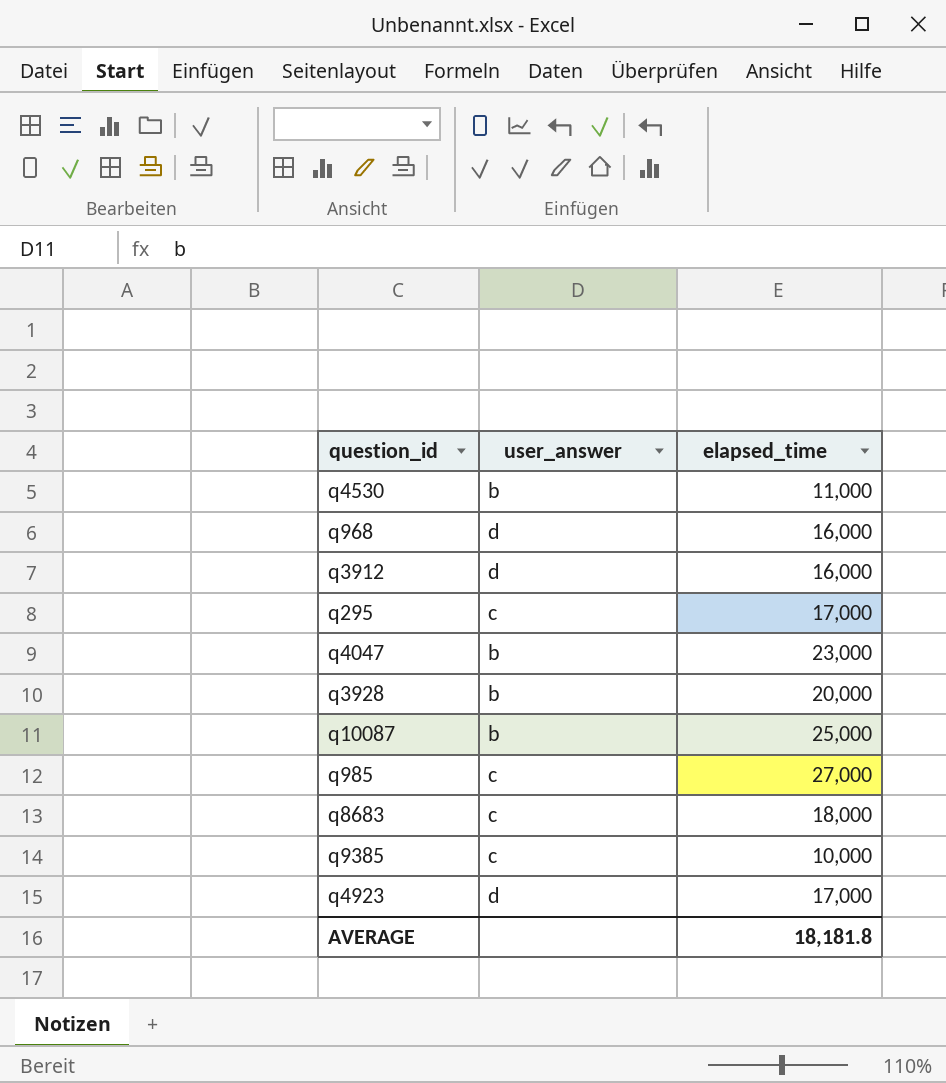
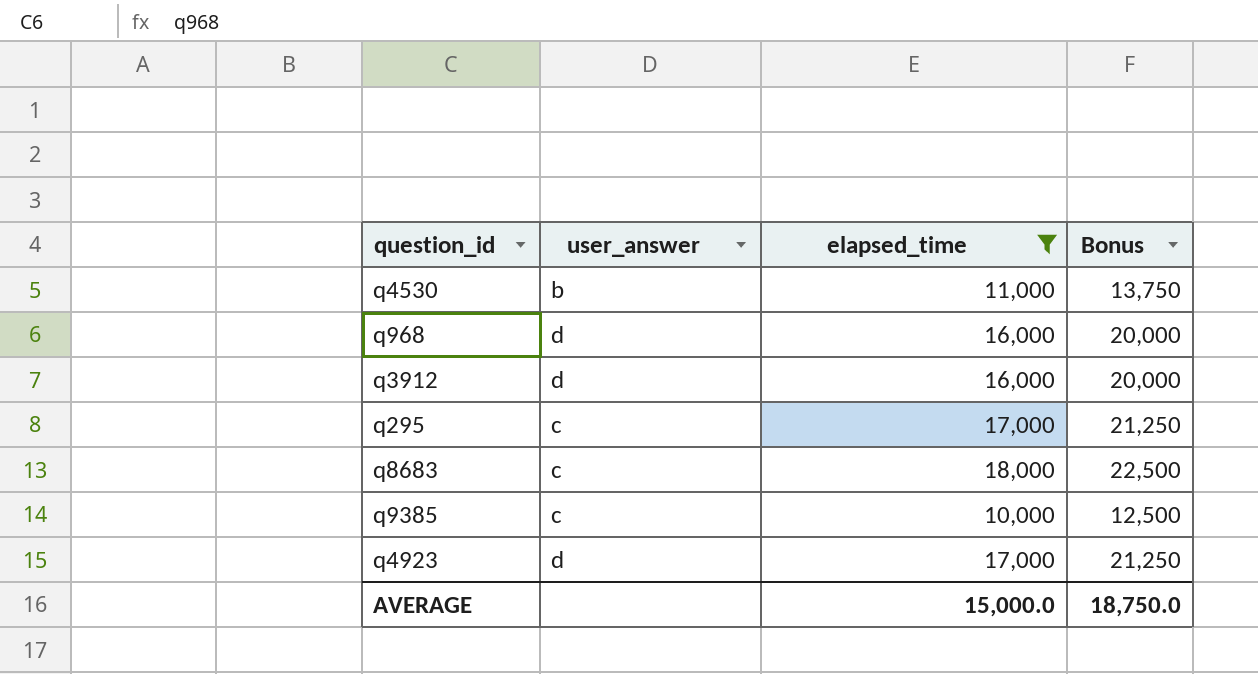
filter: none -> elapsed_time <= 18,000
column Bonus | formula: none -> [elapsed_time] * 1.25
AVERAGE | elapsed_time: 18,181.8 -> 15,000.0

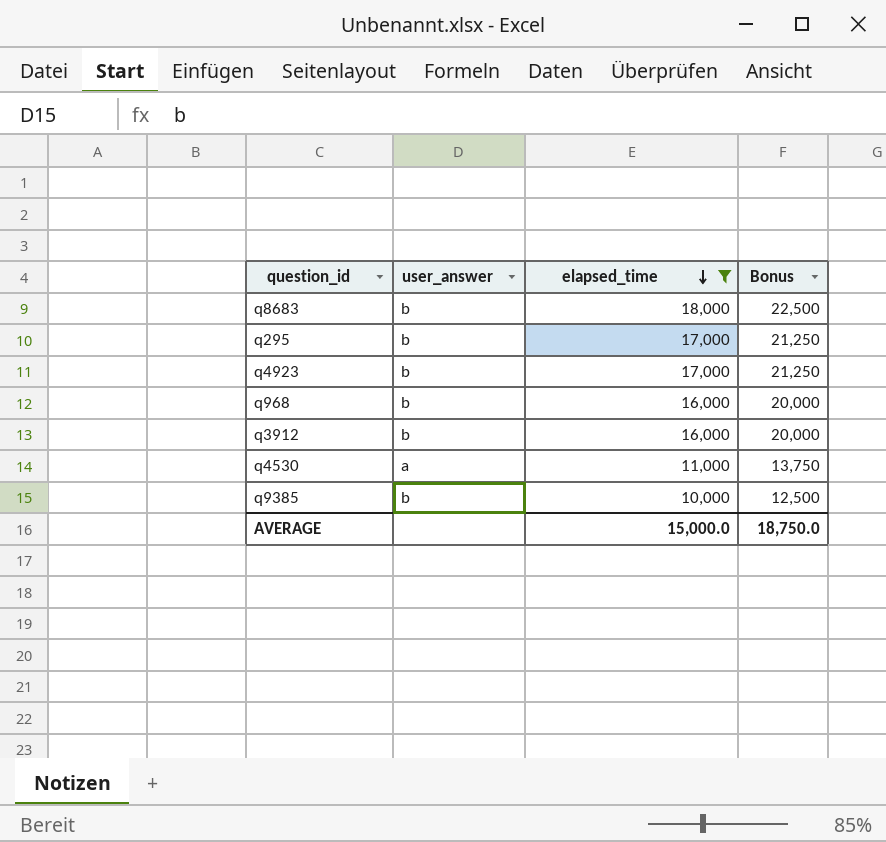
row order: none -> elapsed_time descending
q8683 | user_answer: c -> b
q295 | user_answer: c -> b
q4923 | user_answer: d -> b
q968 | user_answer: d -> b
q3912 | user_answer: d -> b
q4530 | user_answer: b -> a
q9385 | user_answer: c -> b

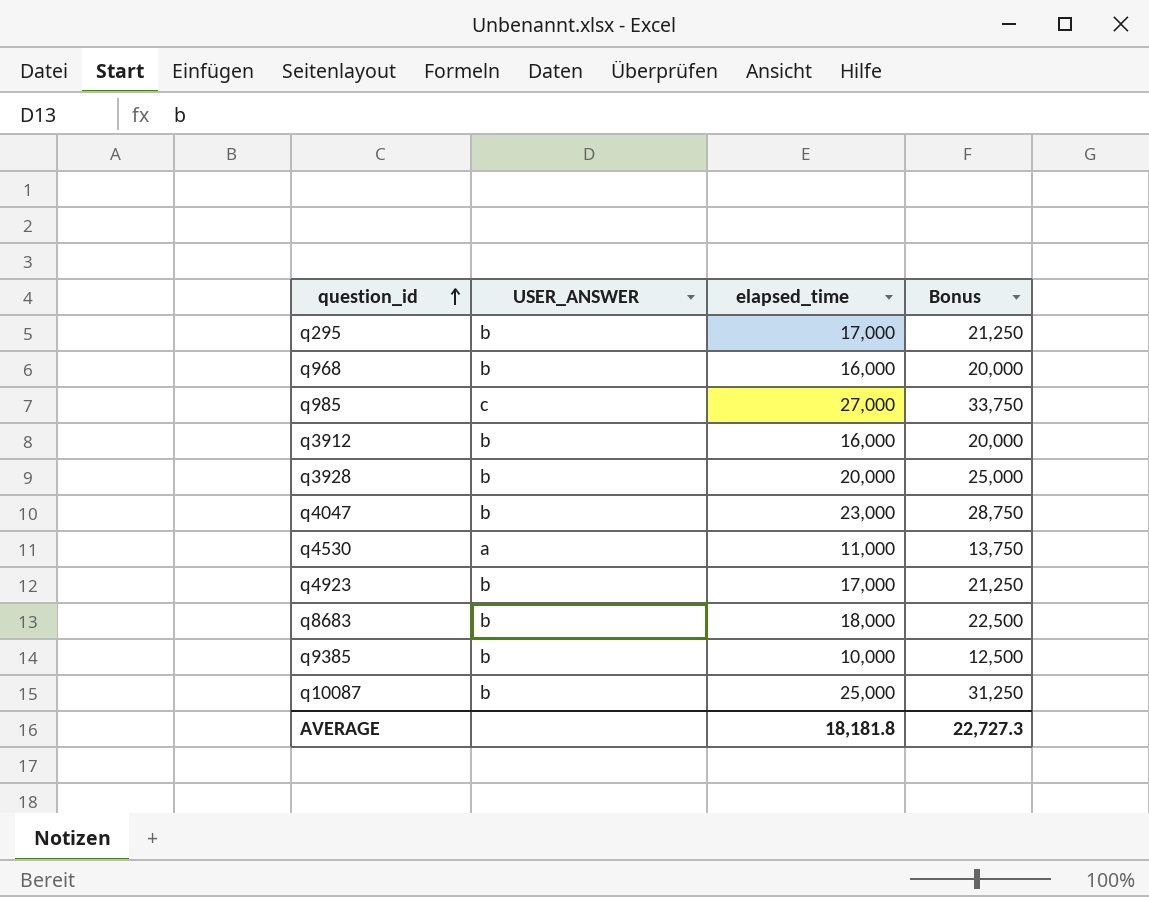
filter: elapsed_time <= 18,000 -> none
row order: elapsed_time descending -> question_id ascending
column name: user_answer -> USER_ANSWER
AVERAGE | elapsed_time: 15,000.0 -> 18,181.8
AVERAGE | Bonus: 18,750.0 -> 22,727.3

